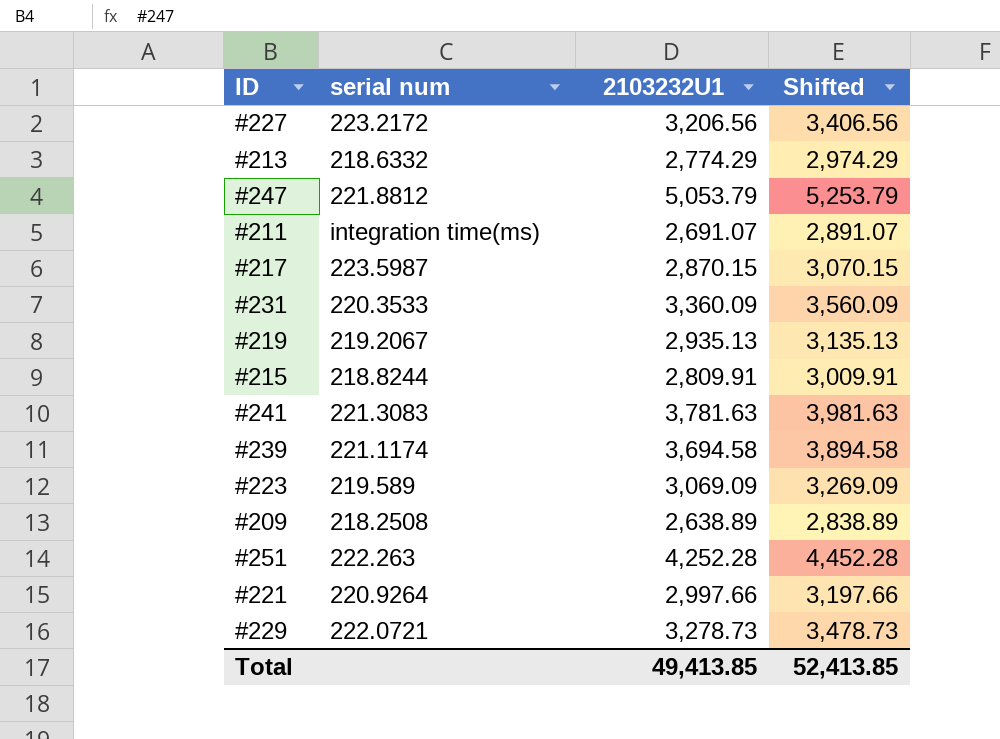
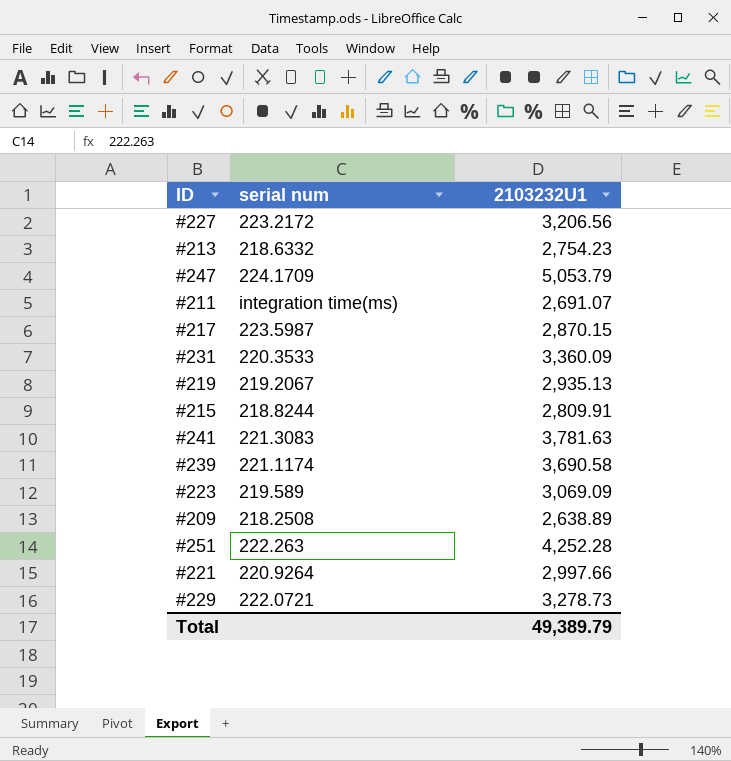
column Shifted | formula: [2103232U1] + 200 -> none
#213 | 2103232U1: 2,774.29 -> 2,754.23
#247 | serial num: 221.8812 -> 224.1709
#239 | 2103232U1: 3,694.58 -> 3,690.58
Total | 2103232U1: 49,413.85 -> 49,389.79

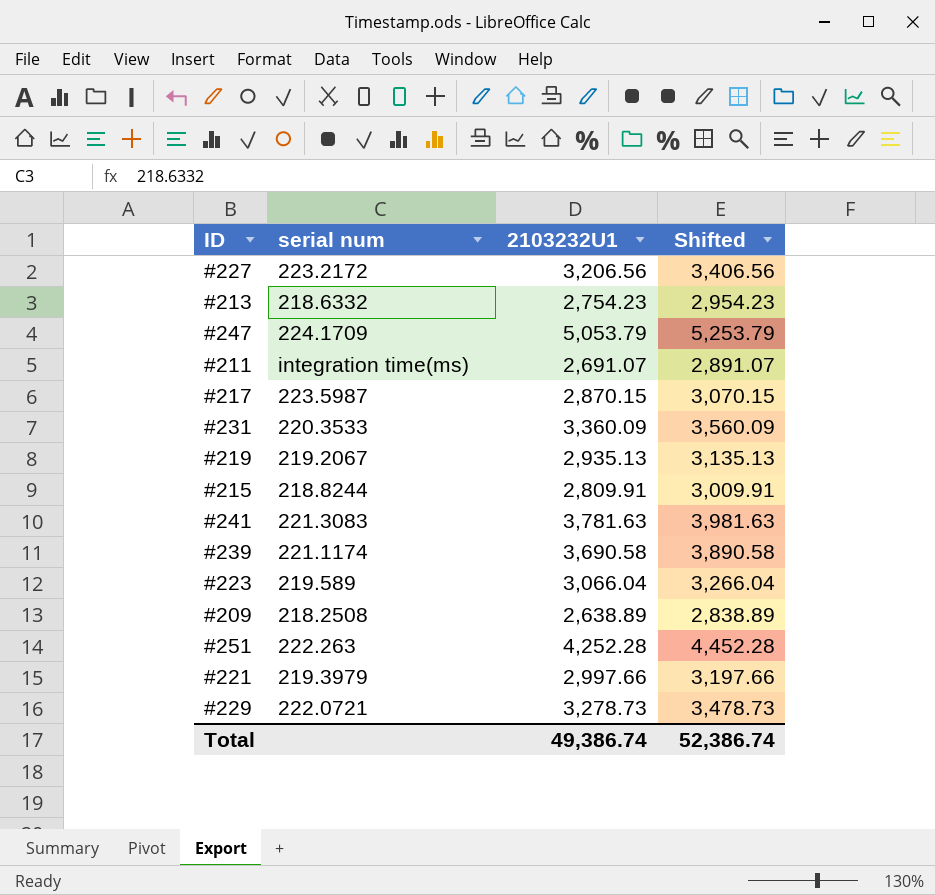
column Shifted | formula: none -> [2103232U1] + 200
#223 | 2103232U1: 3,069.09 -> 3,066.04
#221 | serial num: 220.9264 -> 219.3979
Total | 2103232U1: 49,389.79 -> 49,386.74

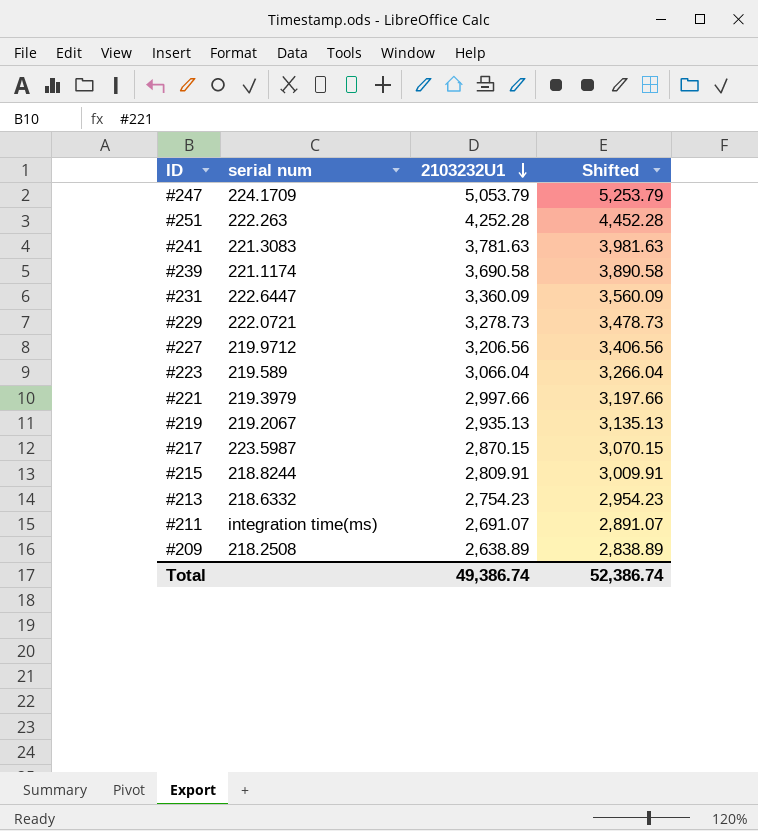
row order: none -> 2103232U1 descending
#231 | serial num: 220.3533 -> 222.6447
#227 | serial num: 223.2172 -> 219.9712

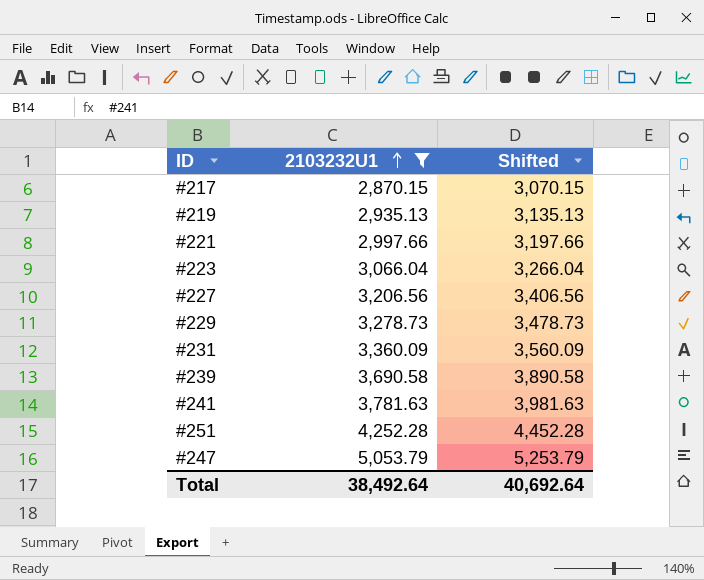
filter: none -> 2103232U1 >= 2,870.15
row order: 2103232U1 descending -> 2103232U1 ascending
column serial num | position: 2 -> none
Total | 2103232U1: 49,386.74 -> 38,492.64
Total | Shifted: 52,386.74 -> 40,692.64

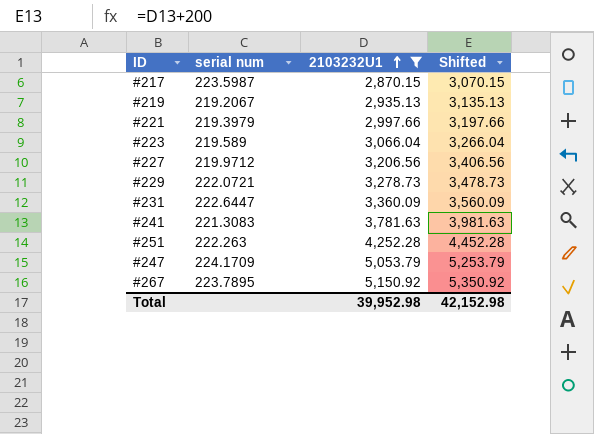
column serial num | position: none -> 2
row #239: 3,690.58 | 3,890.58 -> none
row #267: none -> 223.7895 | 5,150.92 | 5,350.92
Total | 2103232U1: 38,492.64 -> 39,952.98
Total | Shifted: 40,692.64 -> 42,152.98

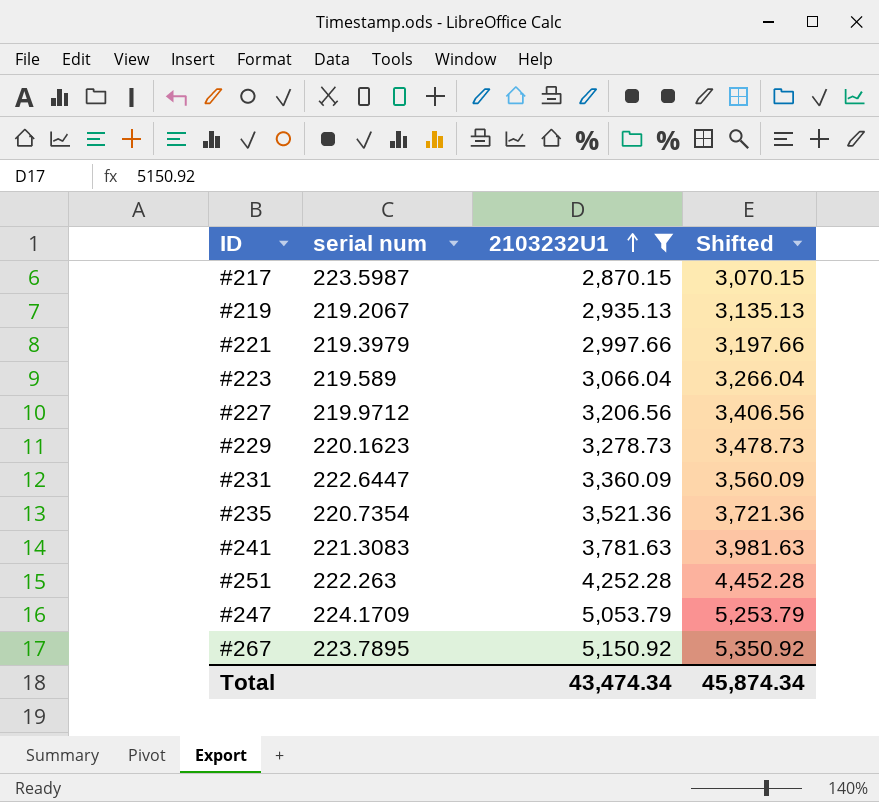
#229 | serial num: 222.0721 -> 220.1623
row #235: none -> 220.7354 | 3,521.36 | 3,721.36
Total | 2103232U1: 39,952.98 -> 43,474.34
Total | Shifted: 42,152.98 -> 45,874.34

